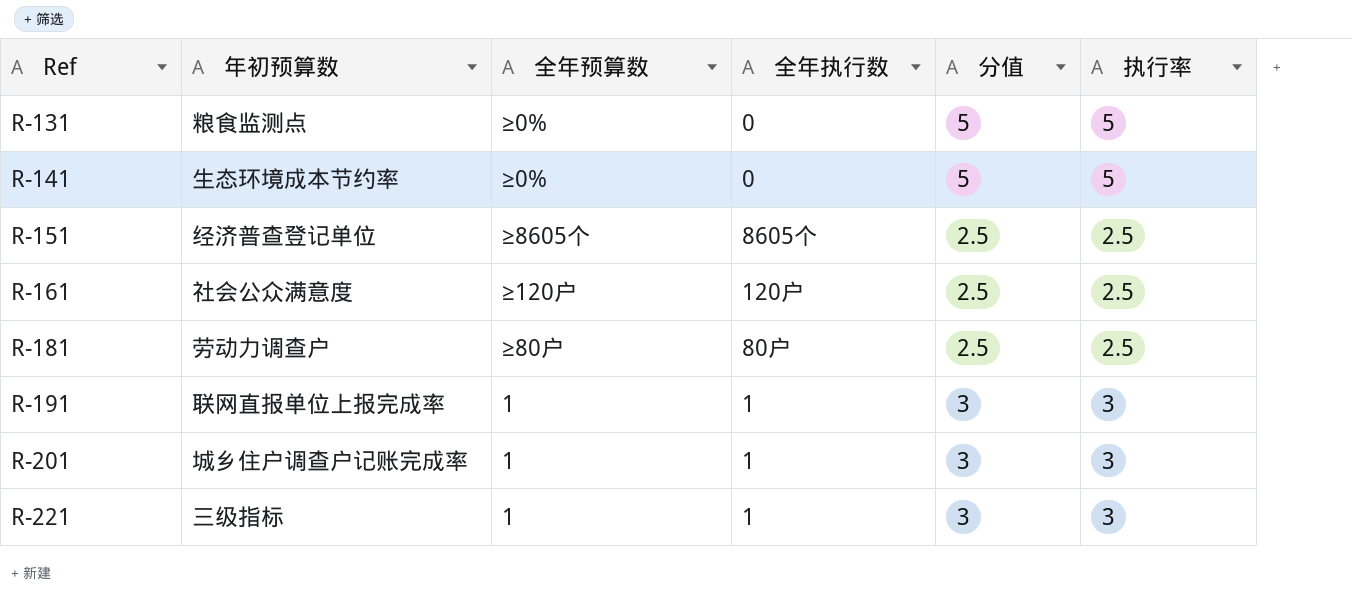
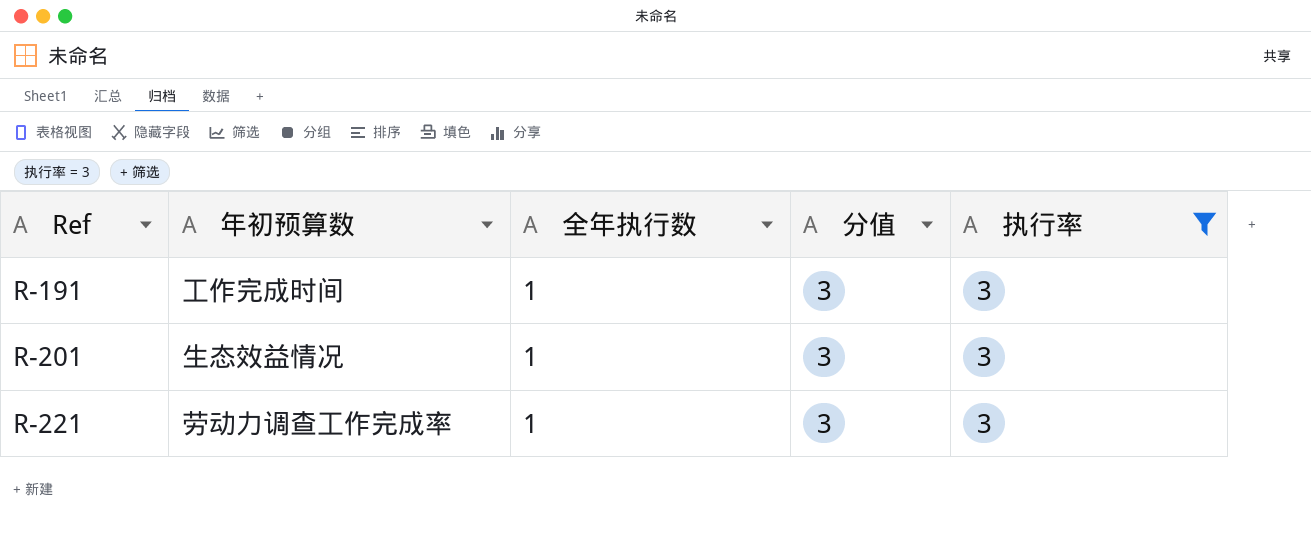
filter: none -> 执行率 = 3
column 全年预算数 | position: 3 -> none
R-191 | 年初预算数: 联网直报单位上报完成率 -> 工作完成时间
R-201 | 年初预算数: 城乡住户调查户记账完成率 -> 生态效益情况
R-221 | 年初预算数: 三级指标 -> 劳动力调查工作完成率

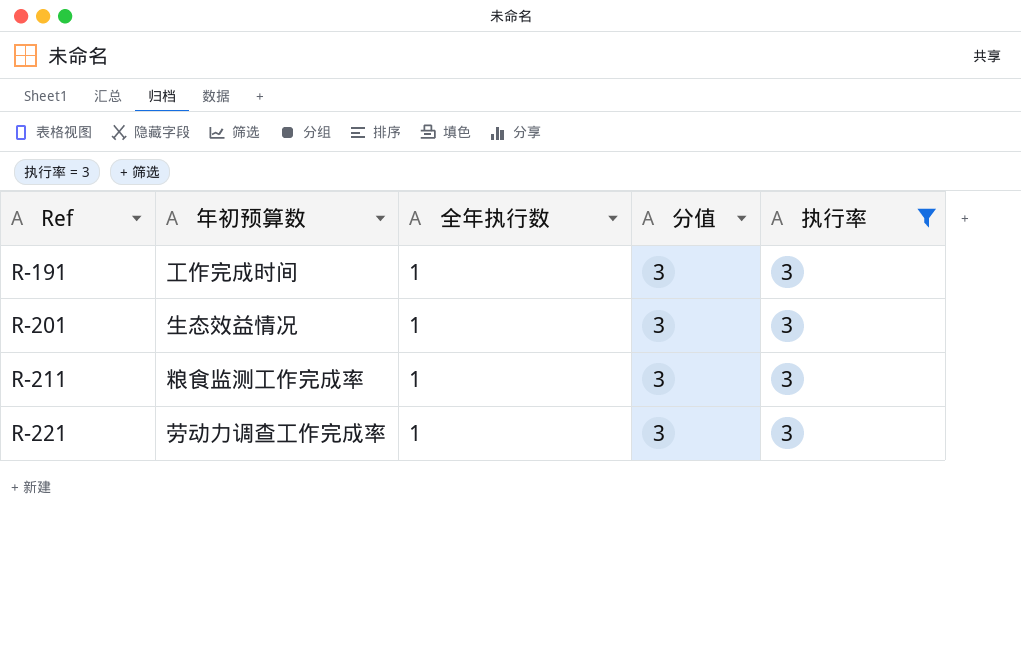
row R-211: none -> 粮食监测工作完成率 | 1 | 3 | 3

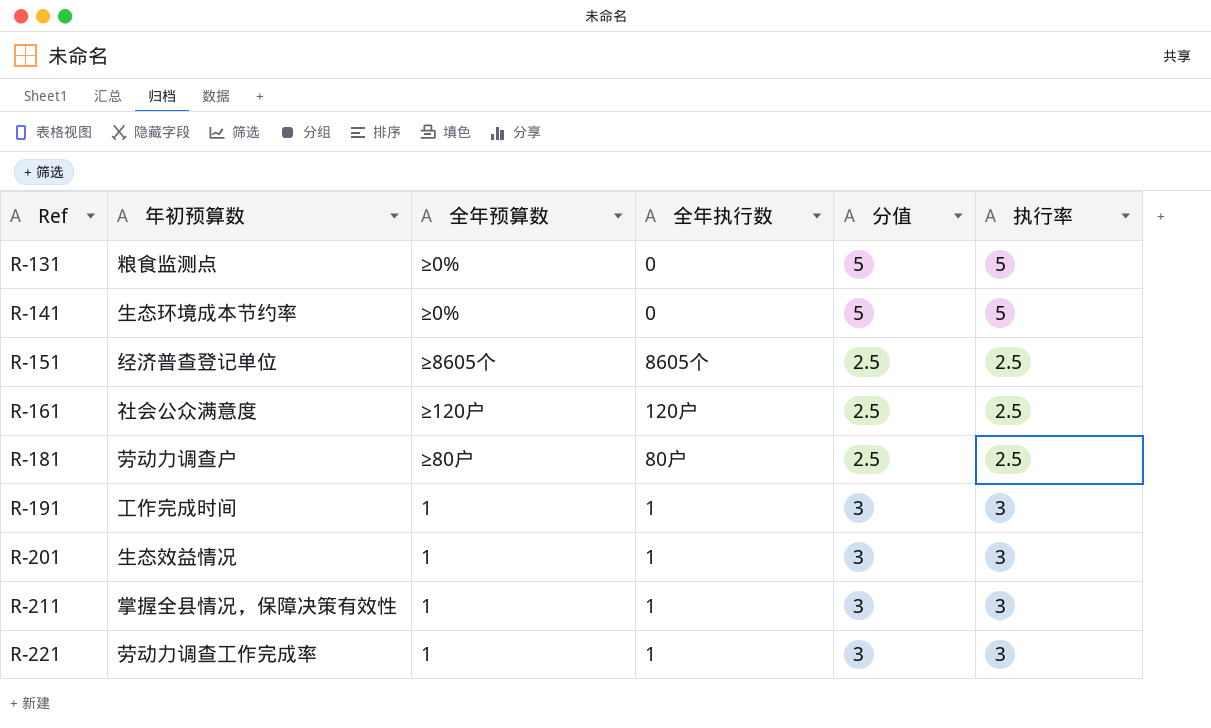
filter: 执行率 = 3 -> none
column 全年预算数 | position: none -> 3
R-211 | 年初预算数: 粮食监测工作完成率 -> 掌握全县情况，保障决策有效性

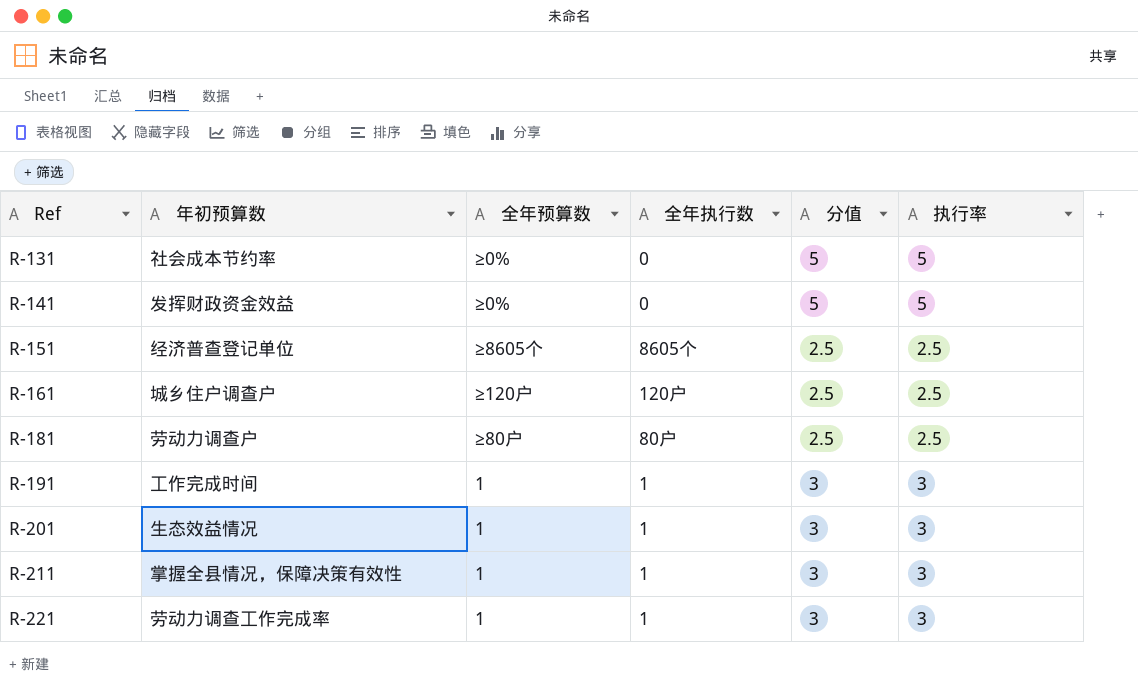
R-131 | 年初预算数: 粮食监测点 -> 社会成本节约率
R-141 | 年初预算数: 生态环境成本节约率 -> 发挥财政资金效益
R-161 | 年初预算数: 社会公众满意度 -> 城乡住户调查户

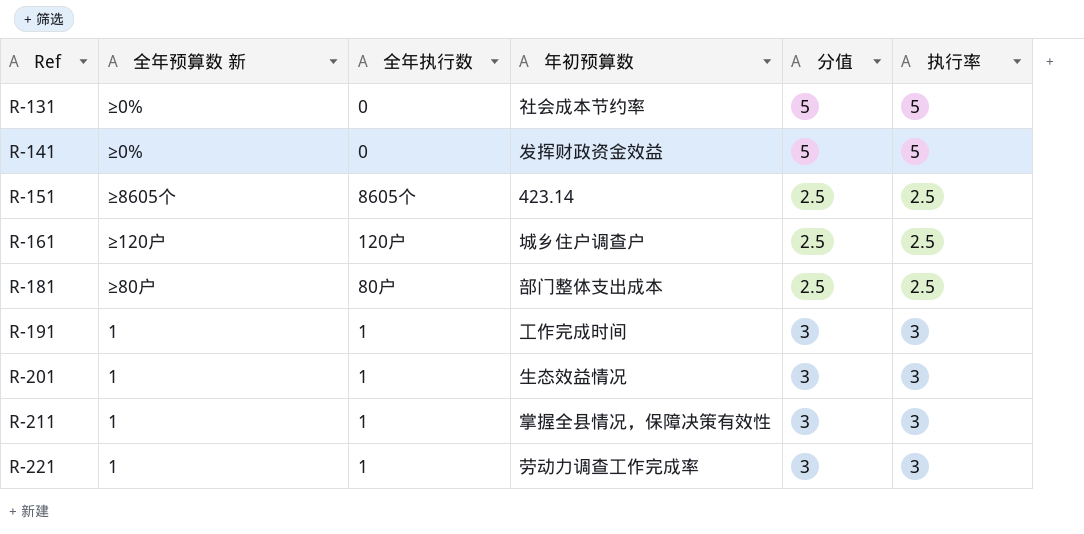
column name: 全年预算数 -> 全年预算数 新
column 年初预算数 | position: 2 -> 4
R-151 | 年初预算数: 经济普查登记单位 -> 423.14
R-181 | 年初预算数: 劳动力调查户 -> 部门整体支出成本

